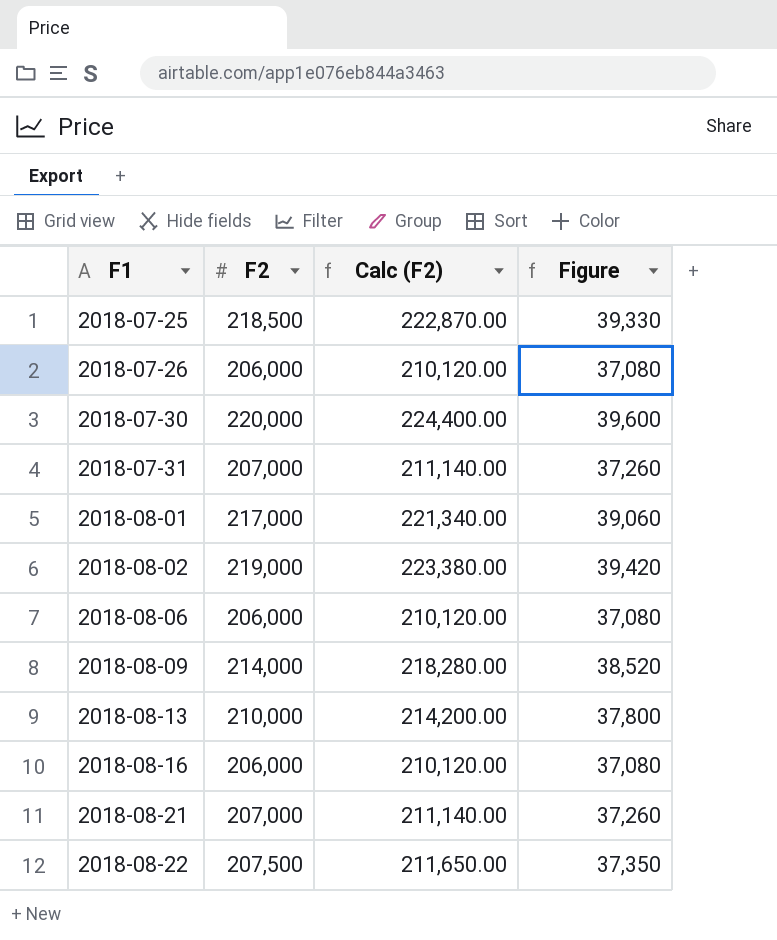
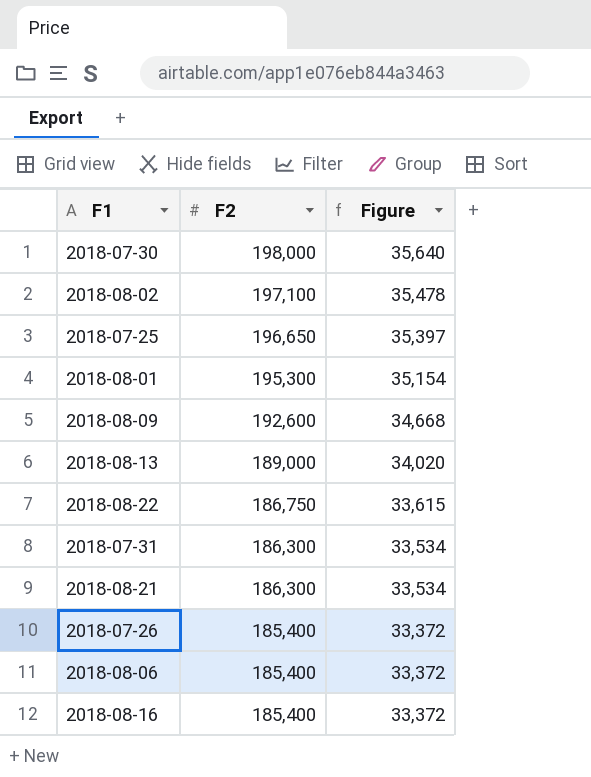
row order: F1 ascending -> F2 descending
column Calc (F2) | formula: [F2] * 1.02 -> none
2018-07-30 | F2: 220,000 -> 198,000
2018-07-30 | Figure: 39,600 -> 35,640
2018-08-02 | F2: 219,000 -> 197,100
2018-08-02 | Figure: 39,420 -> 35,478
2018-07-25 | F2: 218,500 -> 196,650
2018-07-25 | Figure: 39,330 -> 35,397
2018-08-01 | F2: 217,000 -> 195,300
2018-08-01 | Figure: 39,060 -> 35,154
2018-08-09 | F2: 214,000 -> 192,600
2018-08-09 | Figure: 38,520 -> 34,668
2018-08-13 | F2: 210,000 -> 189,000
2018-08-13 | Figure: 37,800 -> 34,020
2018-08-22 | F2: 207,500 -> 186,750
2018-08-22 | Figure: 37,350 -> 33,615
2018-07-31 | F2: 207,000 -> 186,300
2018-07-31 | Figure: 37,260 -> 33,534
2018-08-21 | F2: 207,000 -> 186,300
2018-08-21 | Figure: 37,260 -> 33,534
2018-07-26 | F2: 206,000 -> 185,400
2018-07-26 | Figure: 37,080 -> 33,372
2018-08-06 | F2: 206,000 -> 185,400
2018-08-06 | Figure: 37,080 -> 33,372
2018-08-16 | F2: 206,000 -> 185,400
2018-08-16 | Figure: 37,080 -> 33,372

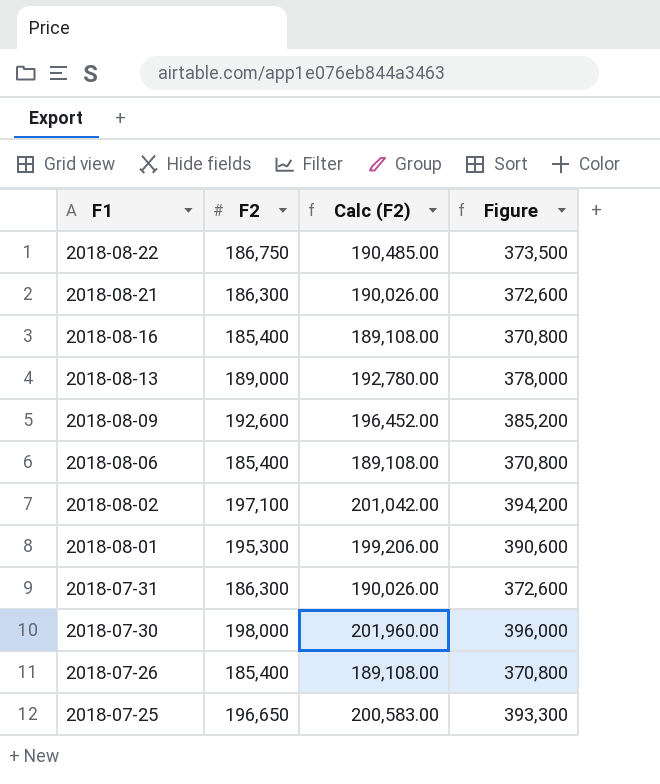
row order: F2 descending -> F1 descending
column Calc (F2) | formula: none -> [F2] * 1.02
column Figure | formula: [F2] * 0.18 -> [F2] * 2

